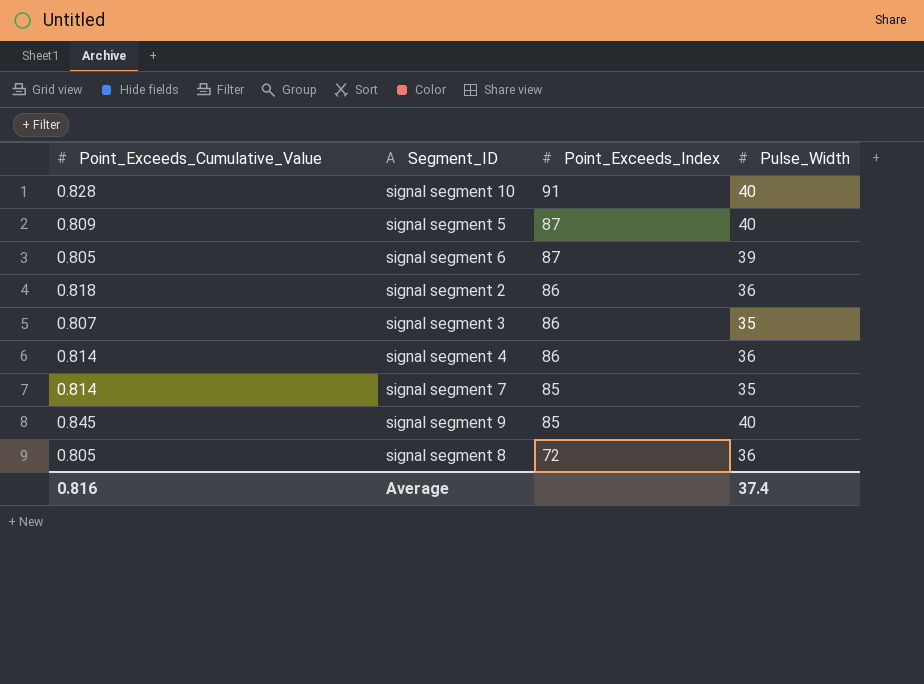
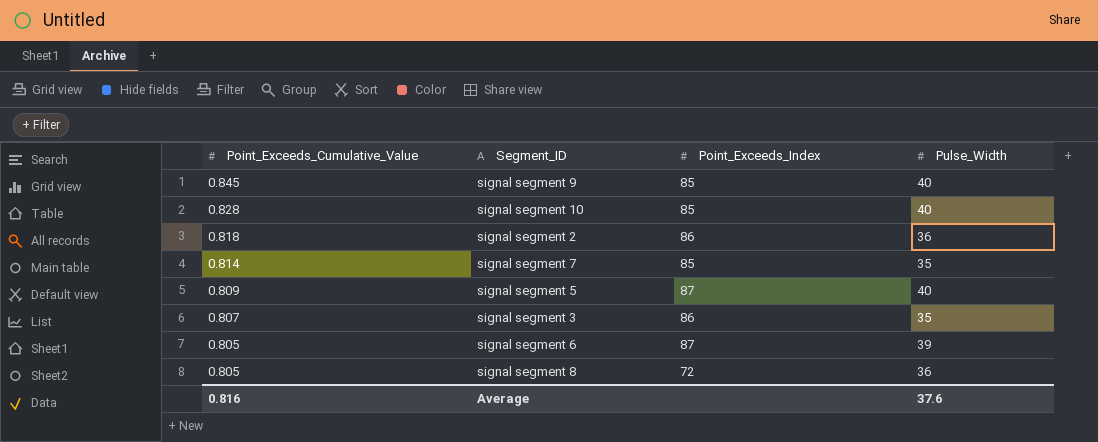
row order: Point_Exceeds_Index descending -> Point_Exceeds_Cumulative_Value descending
row signal segment 4: 0.814 | 86 | 36 -> none
signal segment 10 | Point_Exceeds_Index: 91 -> 85
Average | Pulse_Width: 37.4 -> 37.6

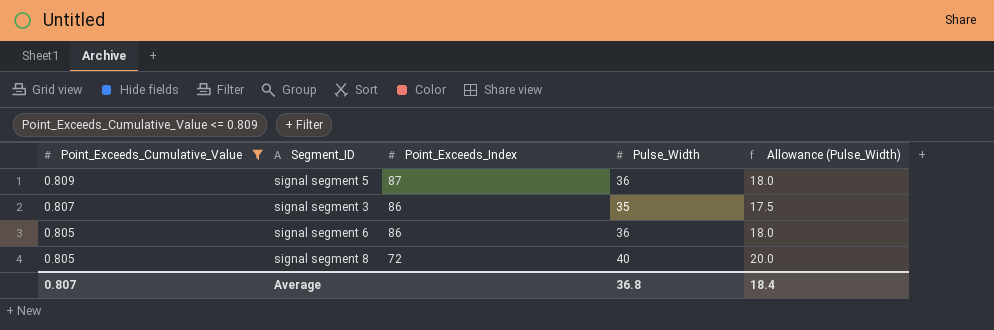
filter: none -> Point_Exceeds_Cumulative_Value <= 0.809
column Allowance (Pulse_Width) | formula: none -> [Pulse_Width] * 0.5
signal segment 5 | Pulse_Width: 40 -> 36
signal segment 6 | Point_Exceeds_Index: 87 -> 86
signal segment 6 | Pulse_Width: 39 -> 36
signal segment 8 | Pulse_Width: 36 -> 40
Average | Point_Exceeds_Cumulative_Value: 0.816 -> 0.807
Average | Pulse_Width: 37.6 -> 36.8

